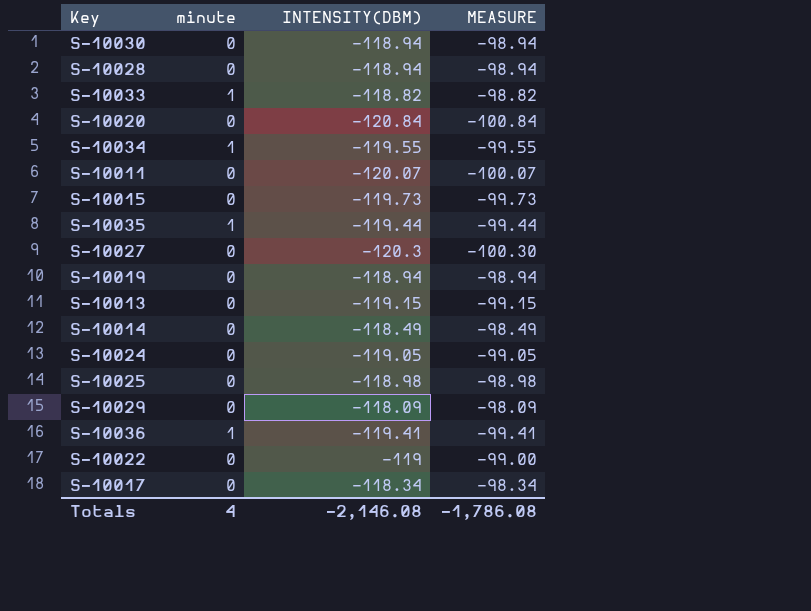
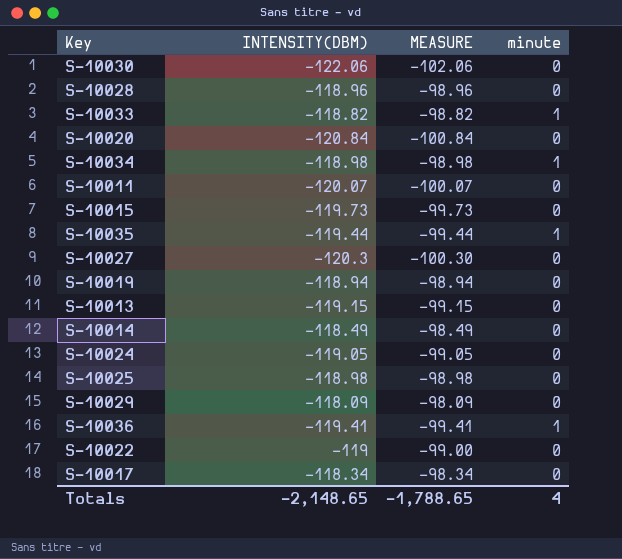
column minute | position: 2 -> 4
S-10030 | INTENSITY(DBM): -118.94 -> -122.06
S-10030 | MEASURE: -98.94 -> -102.06
S-10028 | INTENSITY(DBM): -118.94 -> -118.96
S-10028 | MEASURE: -98.94 -> -98.96
S-10034 | INTENSITY(DBM): -119.55 -> -118.98
S-10034 | MEASURE: -99.55 -> -98.98
Totals | INTENSITY(DBM): -2,146.08 -> -2,148.65
Totals | MEASURE: -1,786.08 -> -1,788.65

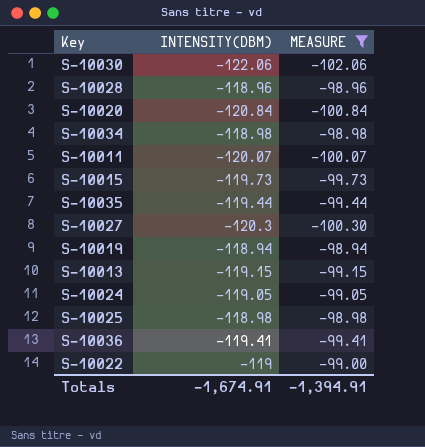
filter: none -> MEASURE <= -98.94
column minute | position: 4 -> none
Totals | INTENSITY(DBM): -2,148.65 -> -1,674.91
Totals | MEASURE: -1,788.65 -> -1,394.91

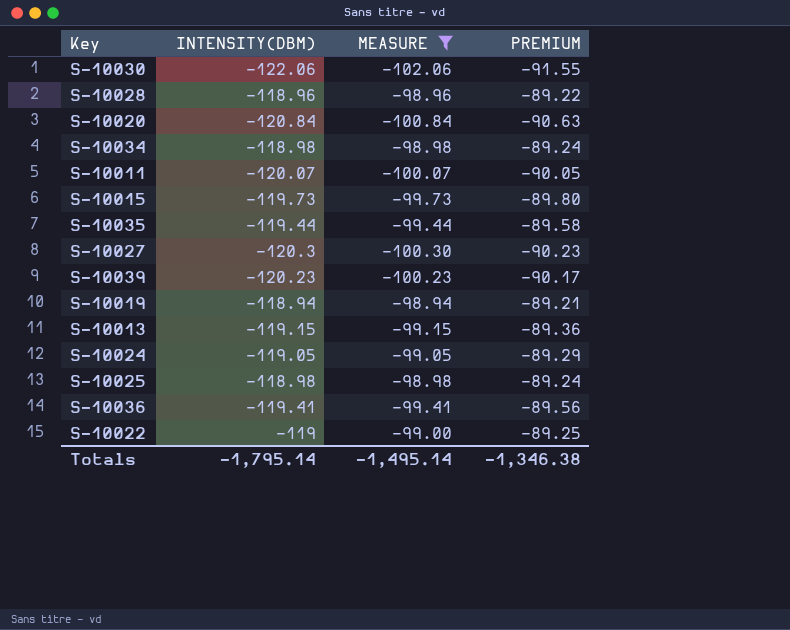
column PREMIUM | formula: none -> [INTENSITY(DBM)] * 0.75
row S-10039: none -> -120.23 | -100.23 | -90.17
Totals | INTENSITY(DBM): -1,674.91 -> -1,795.14
Totals | MEASURE: -1,394.91 -> -1,495.14

